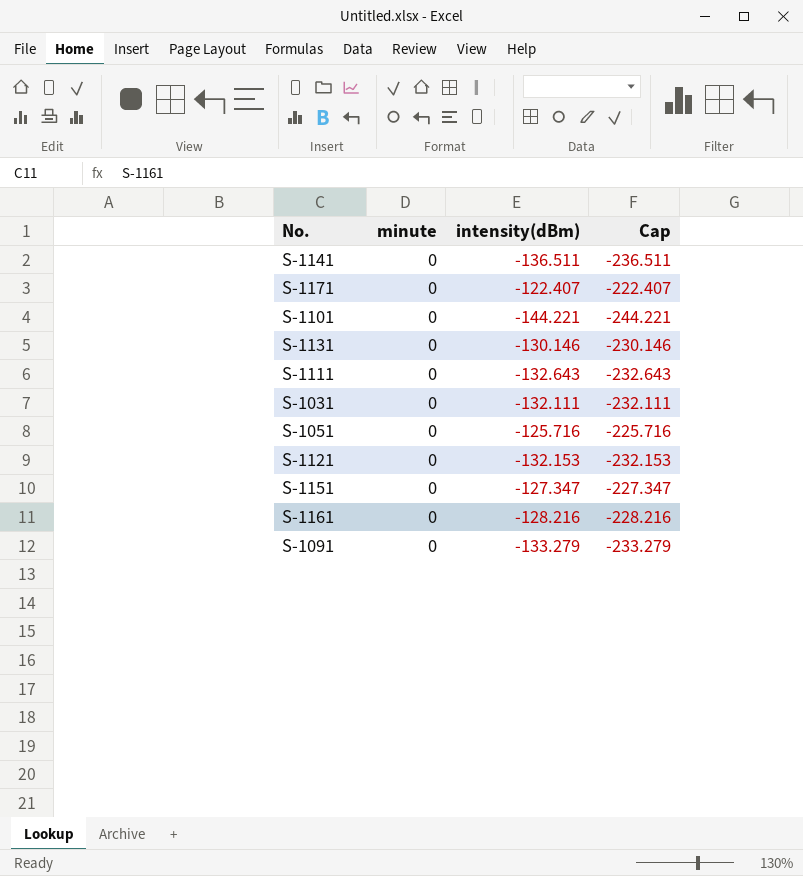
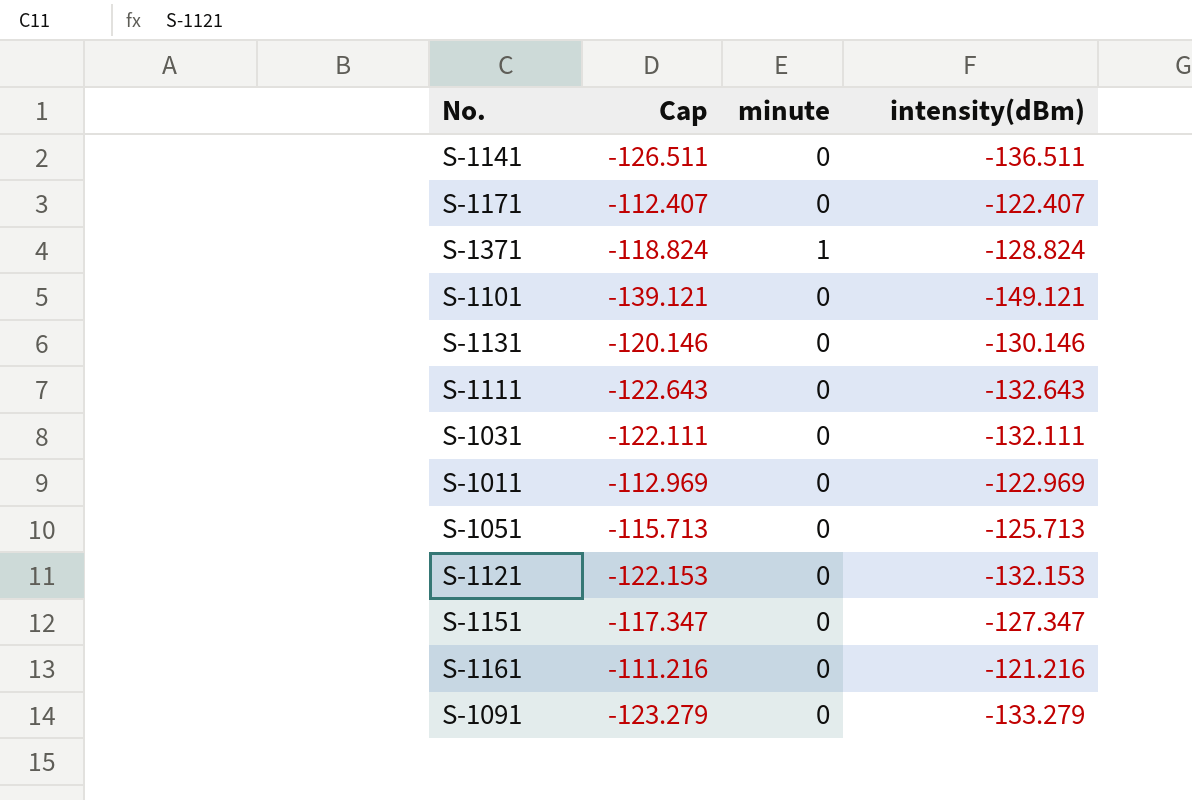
column Cap | formula: [intensity(dBm)] - 100 -> [intensity(dBm)] + 10
column Cap | position: 4 -> 2
row S-1371: none -> -118.824 | 1 | -128.824
S-1101 | intensity(dBm): -144.221 -> -149.121
row S-1011: none -> -112.969 | 0 | -122.969
S-1051 | intensity(dBm): -125.716 -> -125.713
S-1161 | intensity(dBm): -128.216 -> -121.216

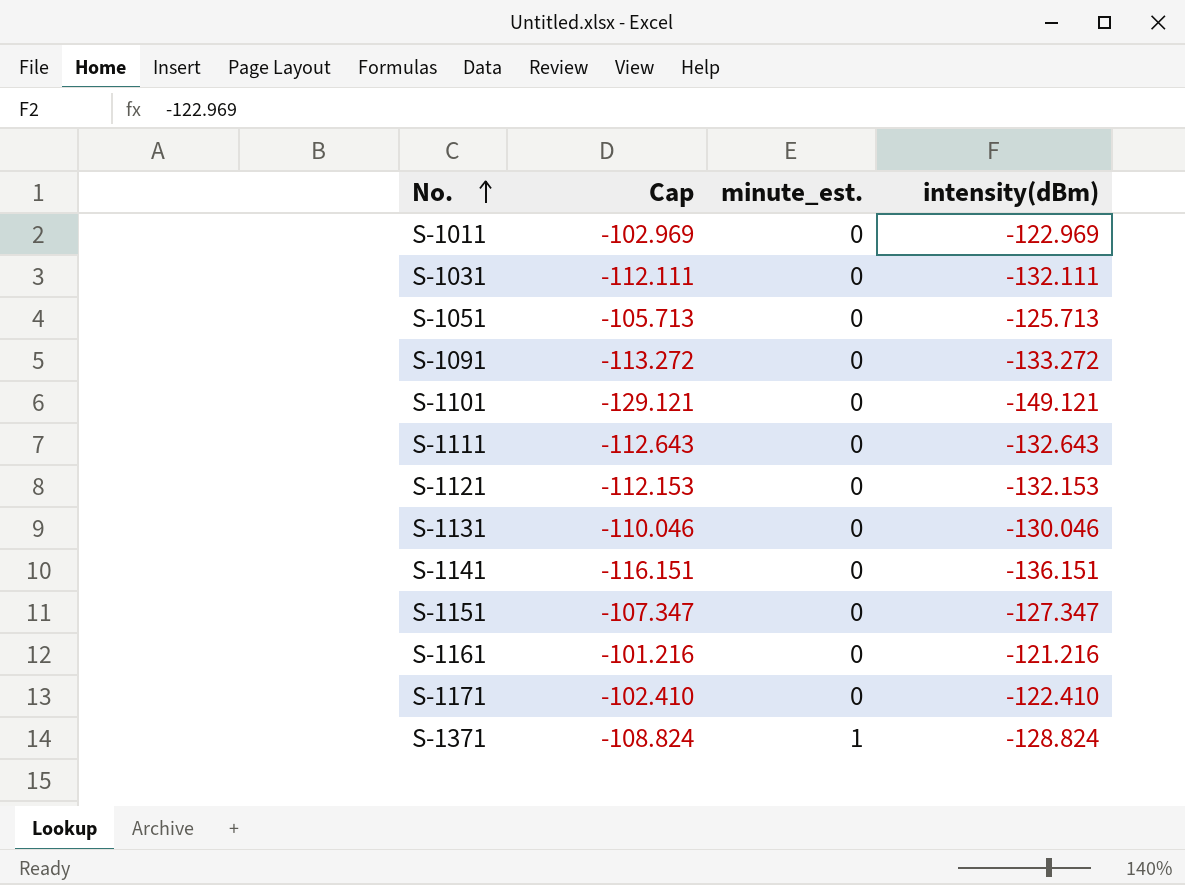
row order: none -> No. ascending
column Cap | formula: [intensity(dBm)] + 10 -> [intensity(dBm)] + 20
column name: minute -> minute_est.
S-1091 | intensity(dBm): -133.279 -> -133.272
S-1131 | intensity(dBm): -130.146 -> -130.046
S-1141 | intensity(dBm): -136.511 -> -136.151
S-1171 | intensity(dBm): -122.407 -> -122.410

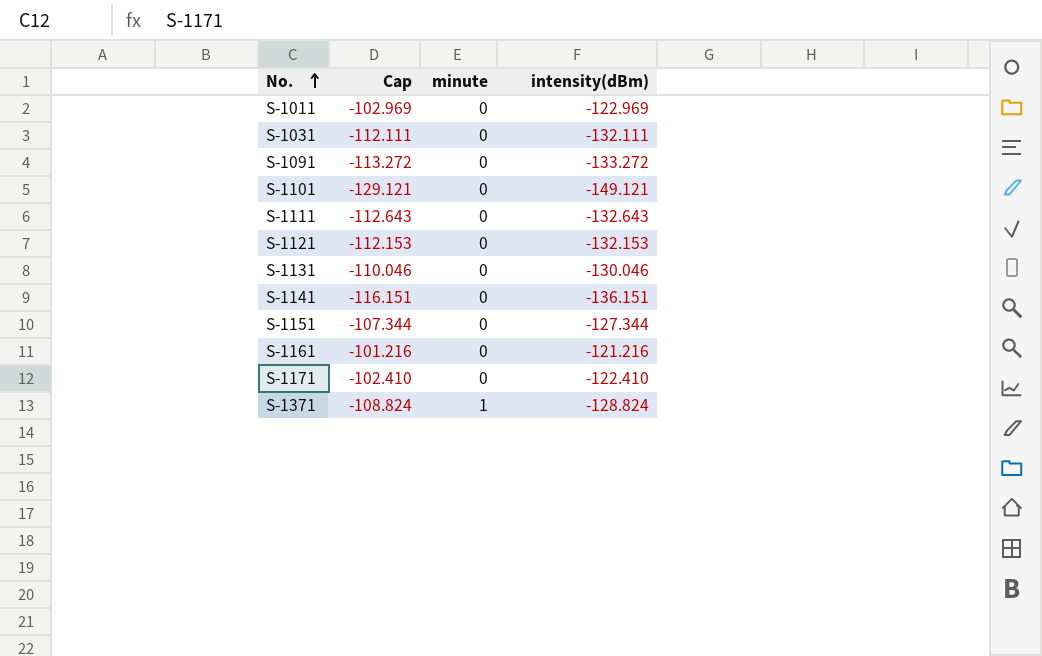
column name: minute_est. -> minute
row S-1051: -105.713 | 0 | -125.713 -> none
S-1151 | Cap: -107.347 -> -107.344
S-1151 | intensity(dBm): -127.347 -> -127.344

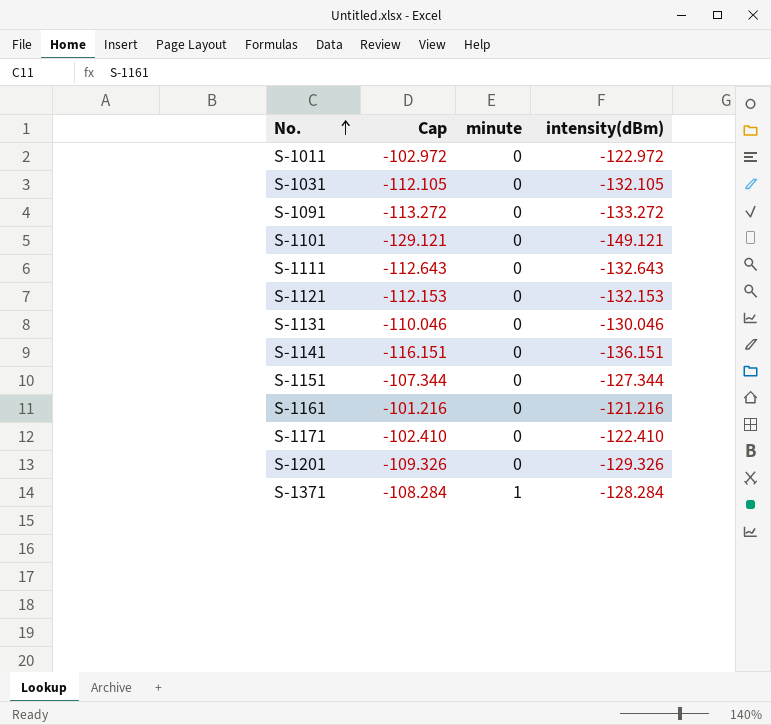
S-1011 | Cap: -102.969 -> -102.972
S-1011 | intensity(dBm): -122.969 -> -122.972
S-1031 | Cap: -112.111 -> -112.105
S-1031 | intensity(dBm): -132.111 -> -132.105
row S-1201: none -> -109.326 | 0 | -129.326
S-1371 | Cap: -108.824 -> -108.284
S-1371 | intensity(dBm): -128.824 -> -128.284

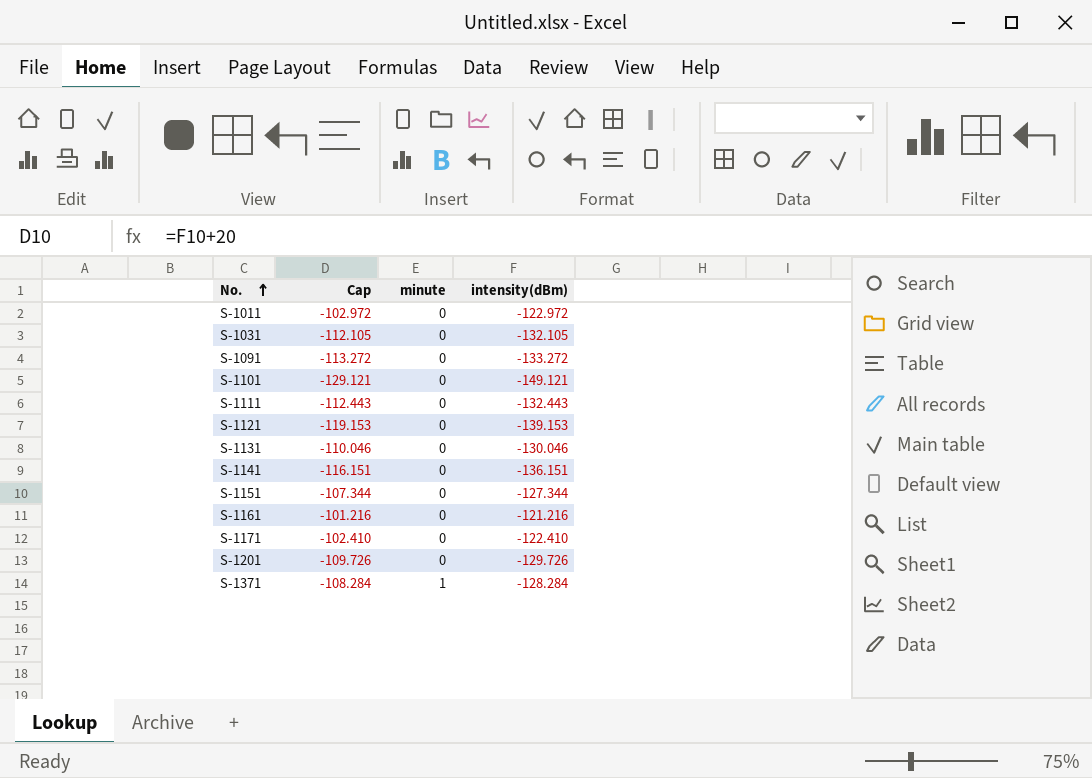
S-1111 | Cap: -112.643 -> -112.443
S-1111 | intensity(dBm): -132.643 -> -132.443
S-1121 | Cap: -112.153 -> -119.153
S-1121 | intensity(dBm): -132.153 -> -139.153
S-1201 | Cap: -109.326 -> -109.726
S-1201 | intensity(dBm): -129.326 -> -129.726

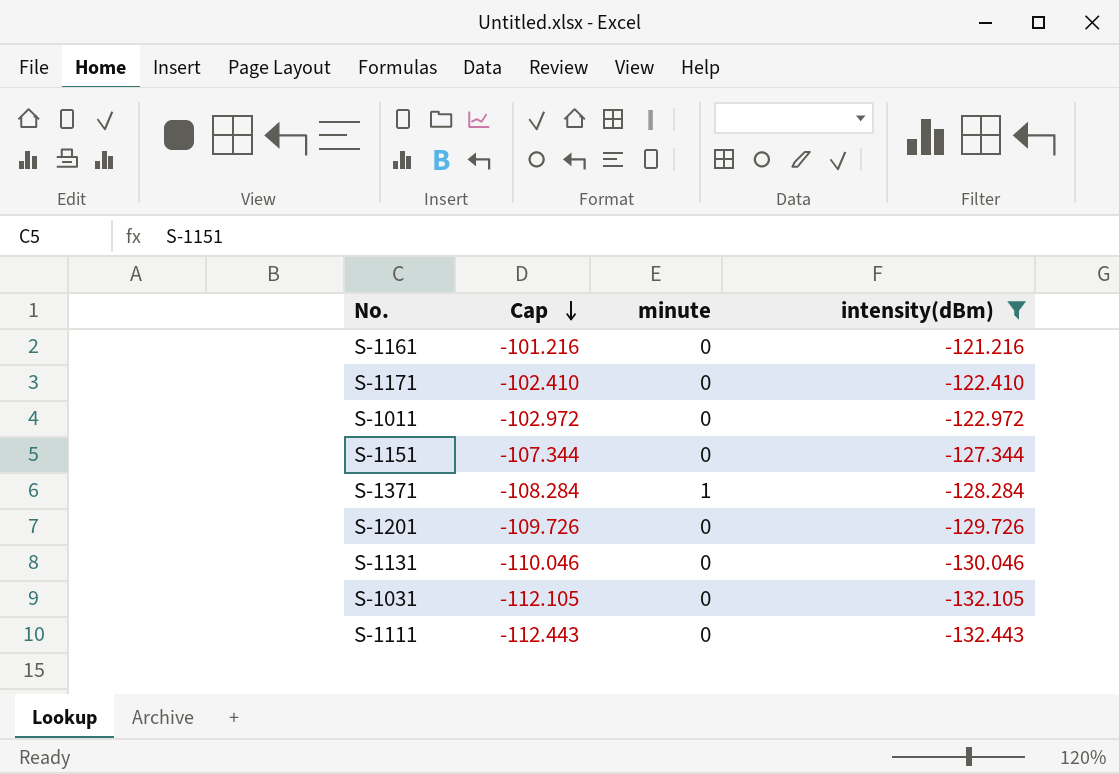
filter: none -> intensity(dBm) >= -132.443
row order: No. ascending -> Cap descending

